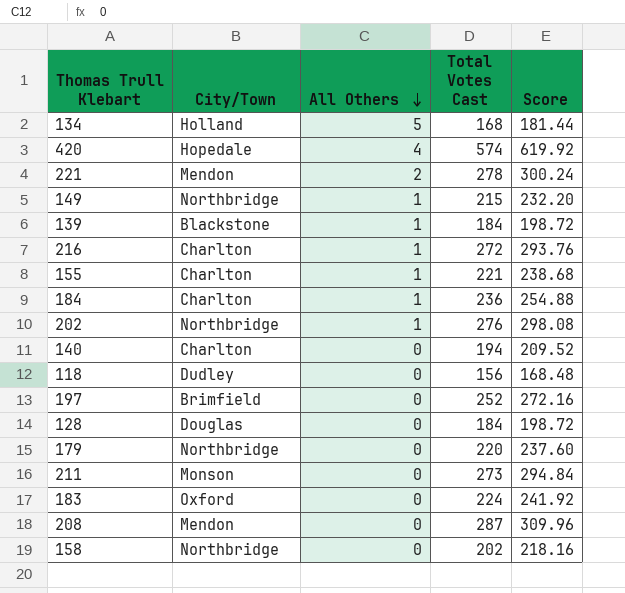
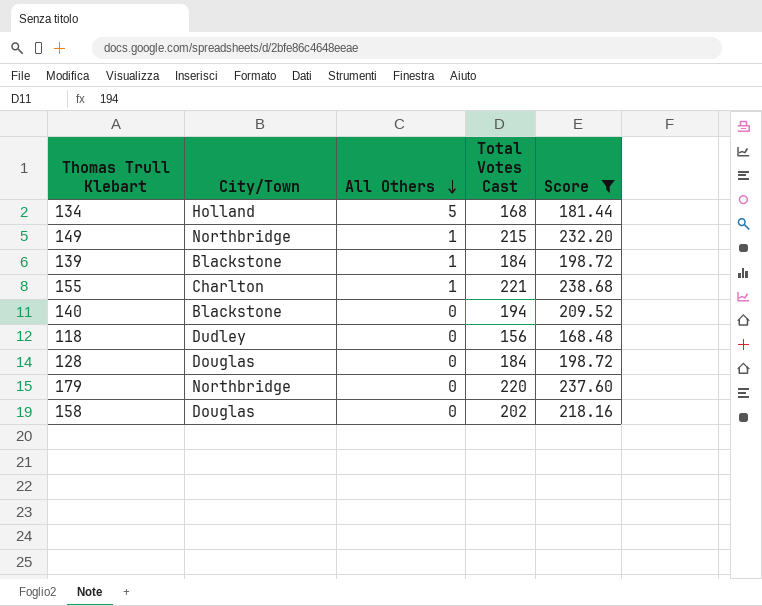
filter: none -> Score <= 238.68
140 | City/Town: Charlton -> Blackstone
158 | City/Town: Northbridge -> Douglas

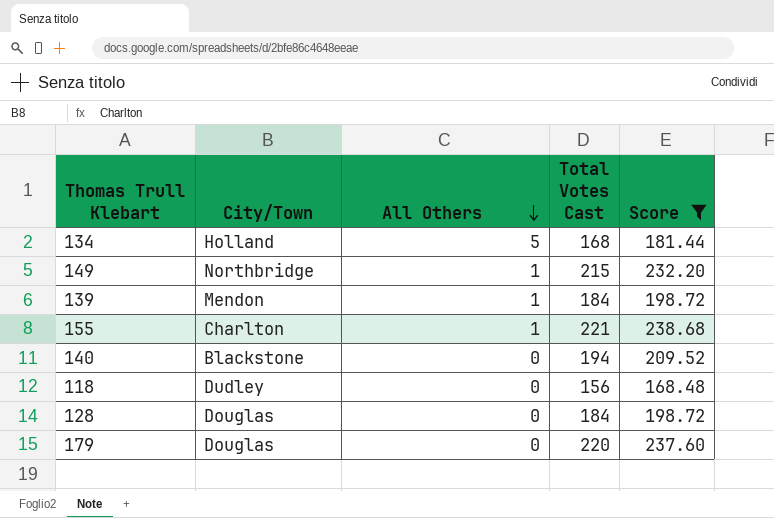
row 158: Douglas | 0 | 202 | 218.16 -> none
139 | City/Town: Blackstone -> Mendon
179 | City/Town: Northbridge -> Douglas

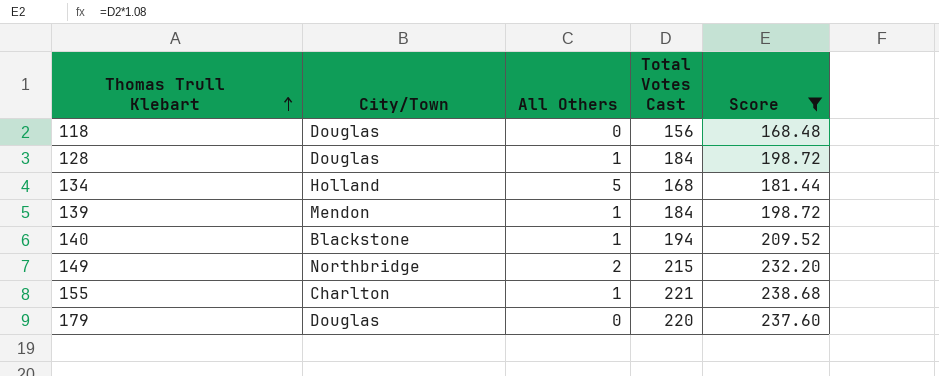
row order: All Others descending -> Thomas Trull Klebart ascending
118 | City/Town: Dudley -> Douglas
128 | All Others: 0 -> 1
140 | All Others: 0 -> 1
149 | All Others: 1 -> 2

